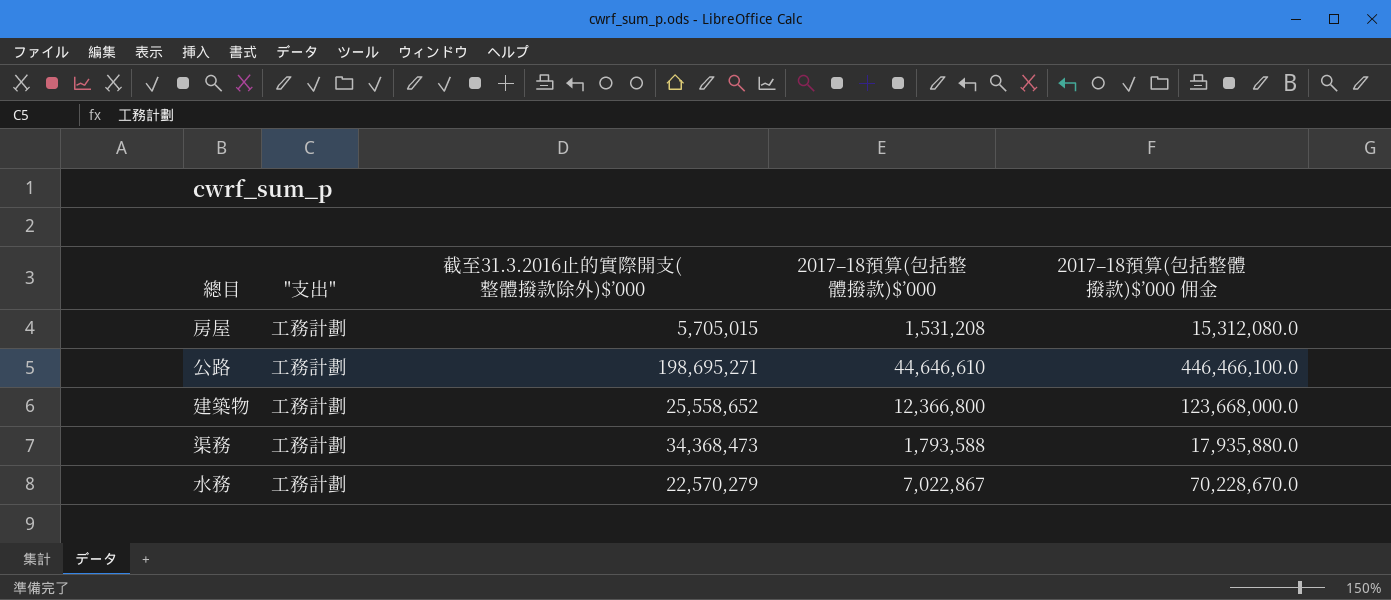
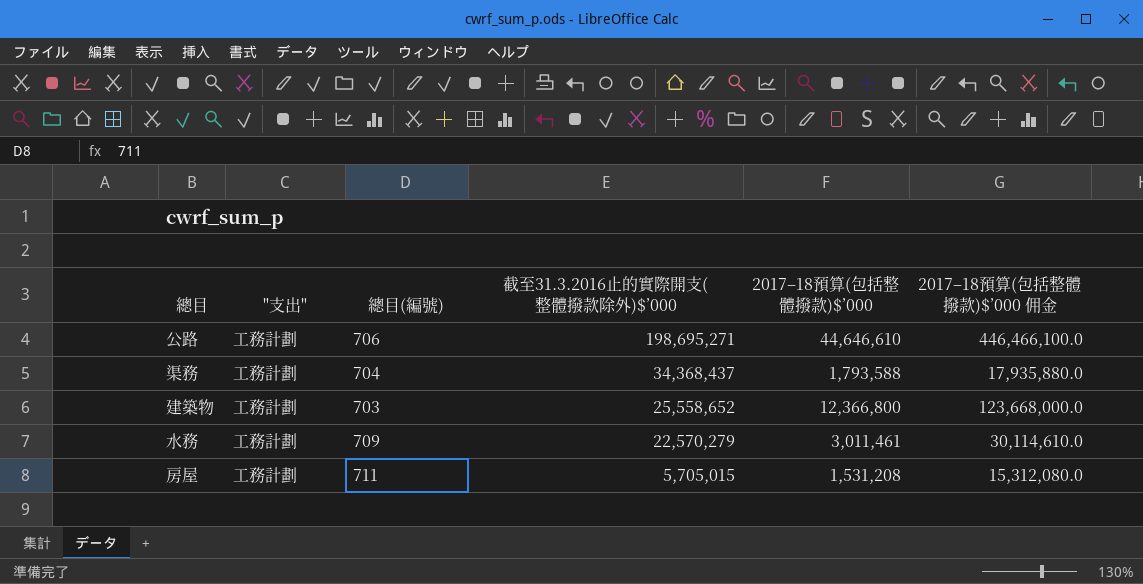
row order: none -> 截至31.3.2016止的實際開支(整體撥款除外)$’000 descending
column 總目(編號) | position: none -> 3
渠務 | 截至31.3.2016止的實際開支(整體撥款除外)$’000: 34,368,473 -> 34,368,437
水務 | 2017–18預算(包括整體撥款)$’000: 7,022,867 -> 3,011,461
水務 | 2017–18預算(包括整體撥款)$’000 佣金: 70,228,670.0 -> 30,114,610.0

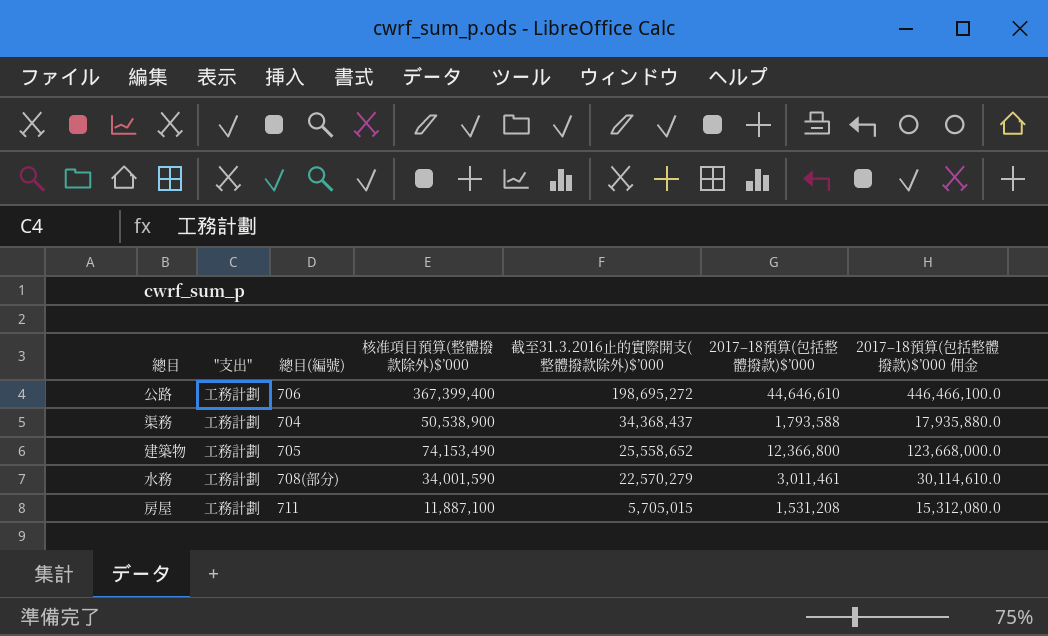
column 核准項目預算(整體撥款除外)$’000 | position: none -> 4
公路 | 截至31.3.2016止的實際開支(整體撥款除外)$’000: 198,695,271 -> 198,695,272
建築物 | 總目(編號): 703 -> 705
水務 | 總目(編號): 709 -> 708(部分)

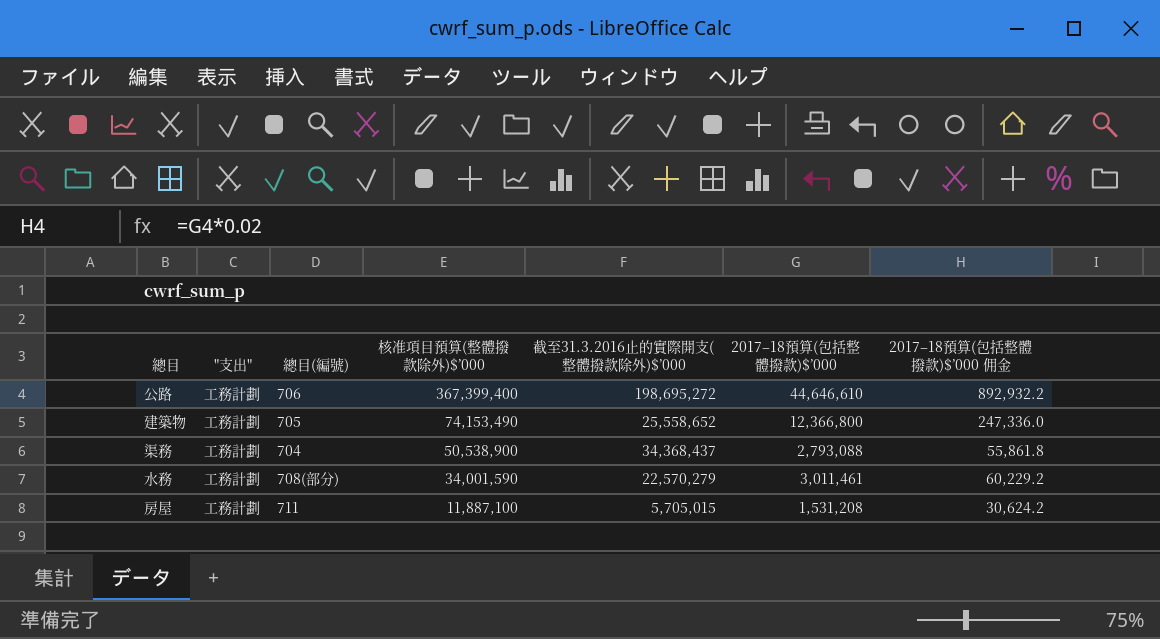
row order: 截至31.3.2016止的實際開支(整體撥款除外)$’000 descending -> 核准項目預算(整體撥款除外)$’000 descending
column 2017–18預算(包括整體撥款)$’000 佣金 | formula: [2017–18預算(包括整體撥款)$’000] * 10 -> [2017–18預算(包括整體撥款)$’000] * 0.02
渠務 | 2017–18預算(包括整體撥款)$’000: 1,793,588 -> 2,793,088

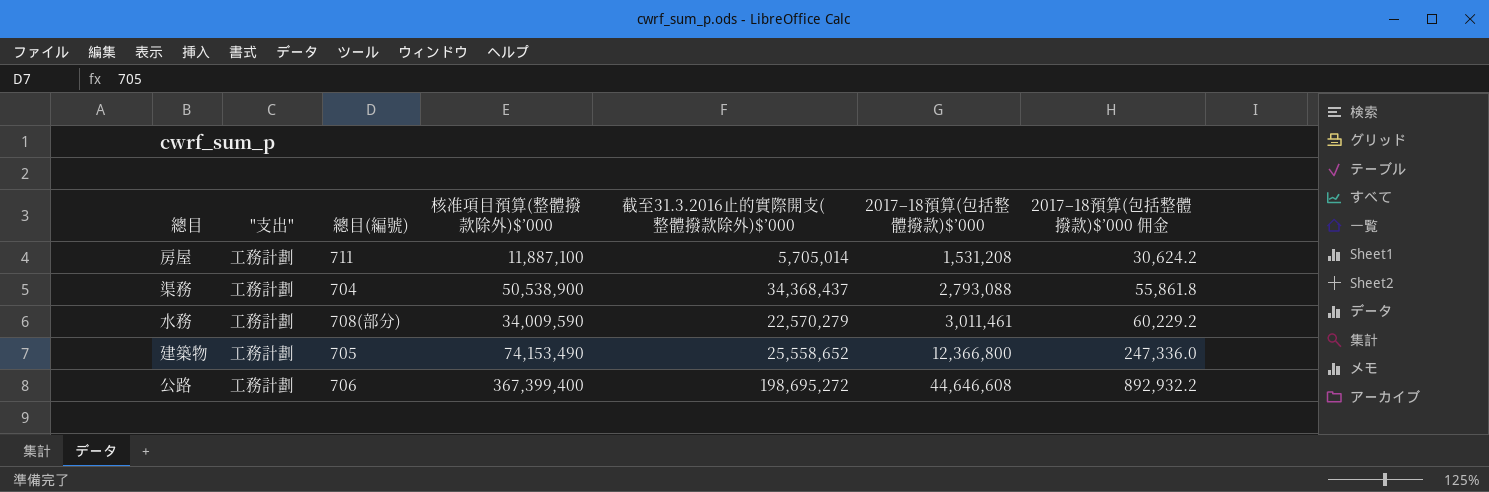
row order: 核准項目預算(整體撥款除外)$’000 descending -> 2017–18預算(包括整體撥款)$’000 ascending
房屋 | 截至31.3.2016止的實際開支(整體撥款除外)$’000: 5,705,015 -> 5,705,014
水務 | 核准項目預算(整體撥款除外)$’000: 34,001,590 -> 34,009,590
公路 | 2017–18預算(包括整體撥款)$’000: 44,646,610 -> 44,646,608

